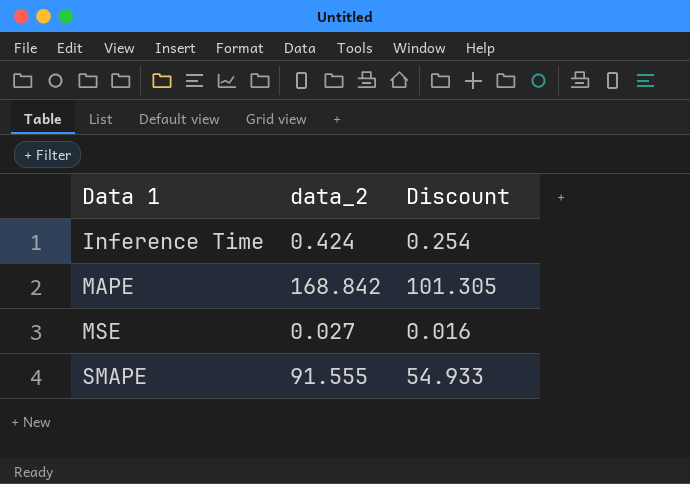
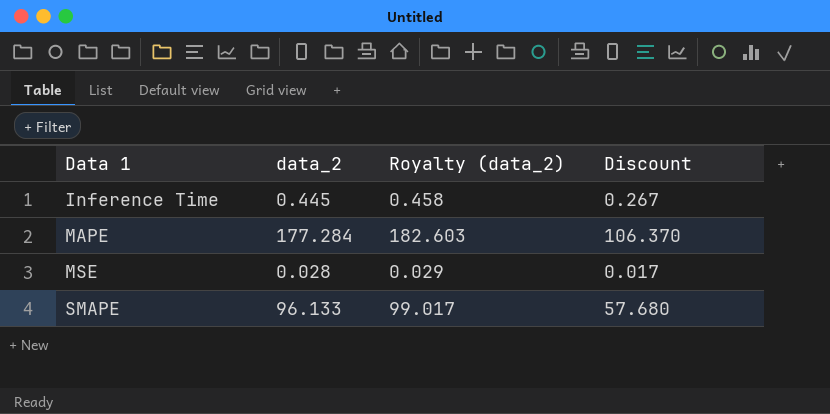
column Royalty (data_2) | formula: none -> [data_2] * 1.03
Inference Time | data_2: 0.424 -> 0.445
Inference Time | Discount: 0.254 -> 0.267
MAPE | data_2: 168.842 -> 177.284
MAPE | Discount: 101.305 -> 106.370
MSE | data_2: 0.027 -> 0.028
MSE | Discount: 0.016 -> 0.017
SMAPE | data_2: 91.555 -> 96.133
SMAPE | Discount: 54.933 -> 57.680

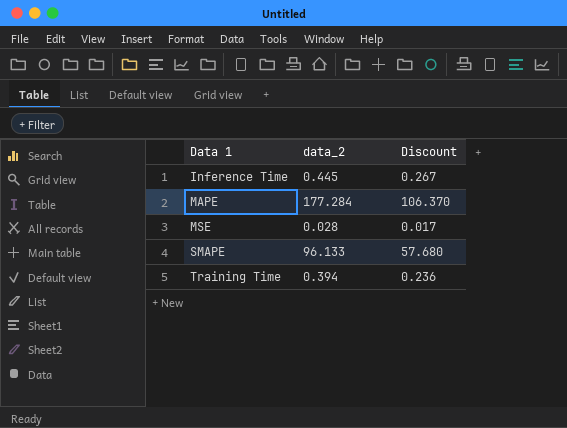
column Royalty (data_2) | formula: [data_2] * 1.03 -> none
row Training Time: none -> 0.394 | 0.236

